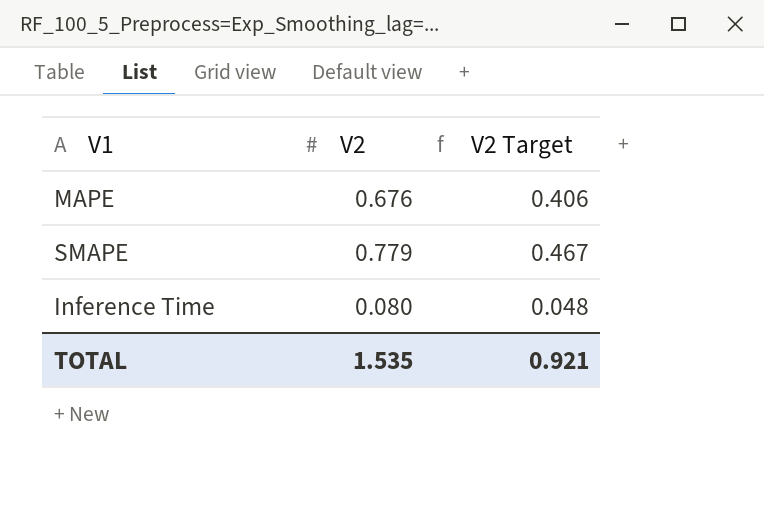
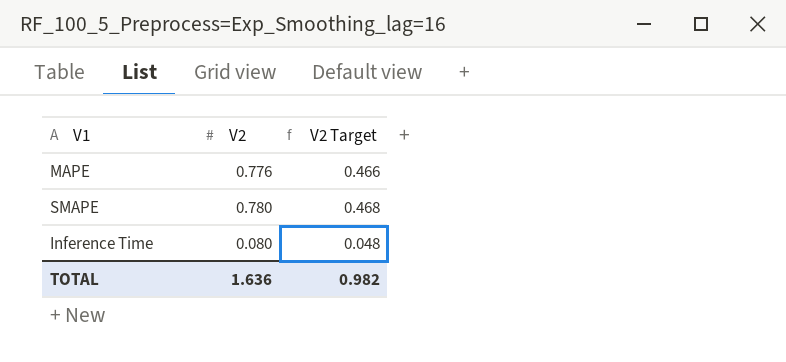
MAPE | V2: 0.676 -> 0.776
MAPE | V2 Target: 0.406 -> 0.466
SMAPE | V2: 0.779 -> 0.780
SMAPE | V2 Target: 0.467 -> 0.468
TOTAL | V2: 1.535 -> 1.636
TOTAL | V2 Target: 0.921 -> 0.982

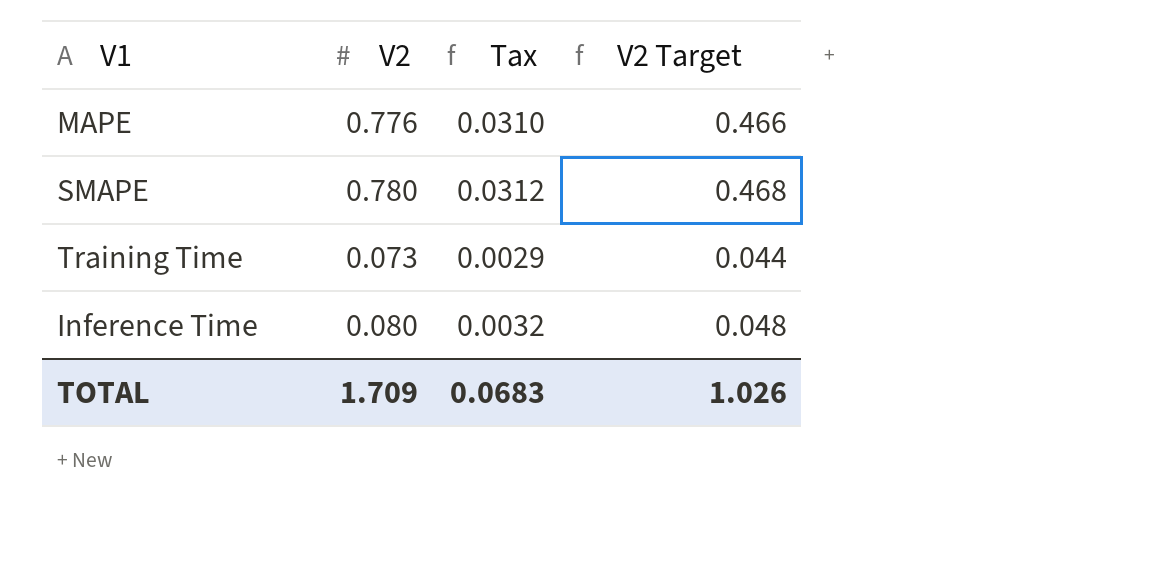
column Tax | formula: none -> [V2] * 0.04
row Training Time: none -> 0.073 | 0.0029 | 0.044
TOTAL | V2: 1.636 -> 1.709
TOTAL | V2 Target: 0.982 -> 1.026

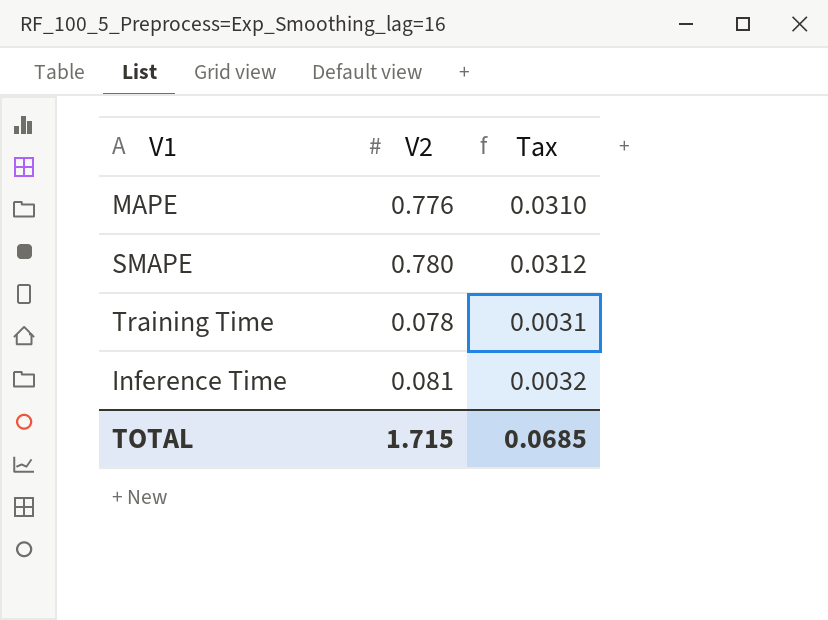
column V2 Target | formula: [V2] * 0.6 -> none
Training Time | V2: 0.073 -> 0.078
Training Time | Tax: 0.0029 -> 0.0031
Inference Time | V2: 0.080 -> 0.081
TOTAL | V2: 1.709 -> 1.715
TOTAL | Tax: 0.0683 -> 0.0685

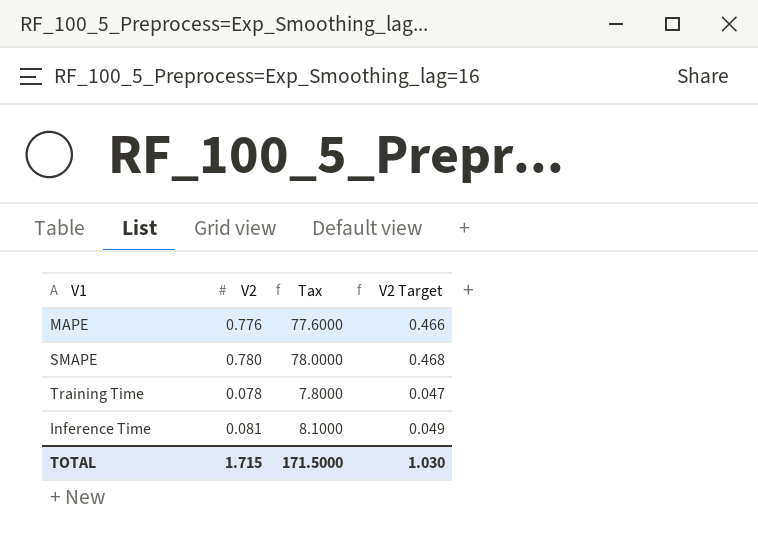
column Tax | formula: [V2] * 0.04 -> [V2] * 100
column V2 Target | formula: none -> [V2] * 0.6
TOTAL | Tax: 0.0685 -> 171.5000

